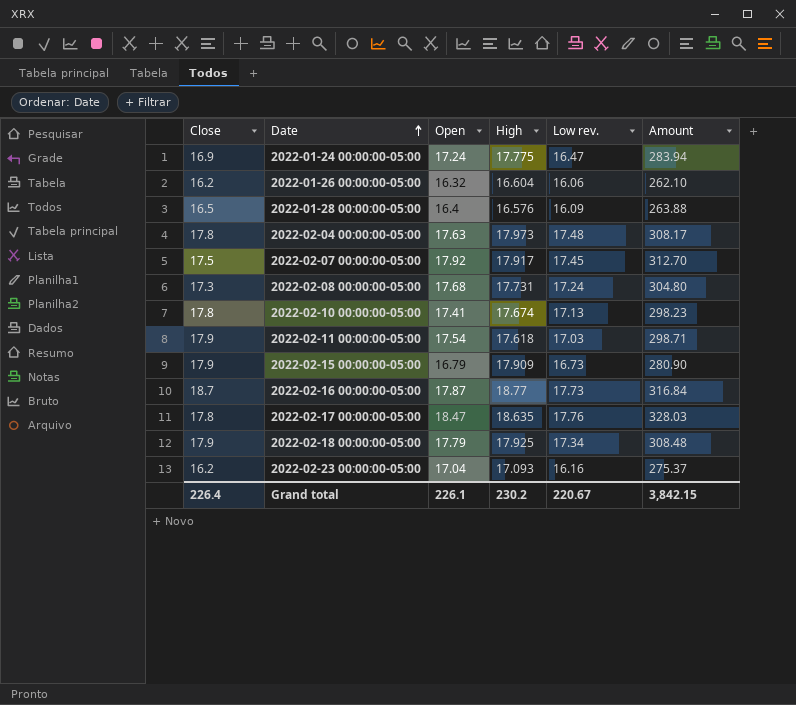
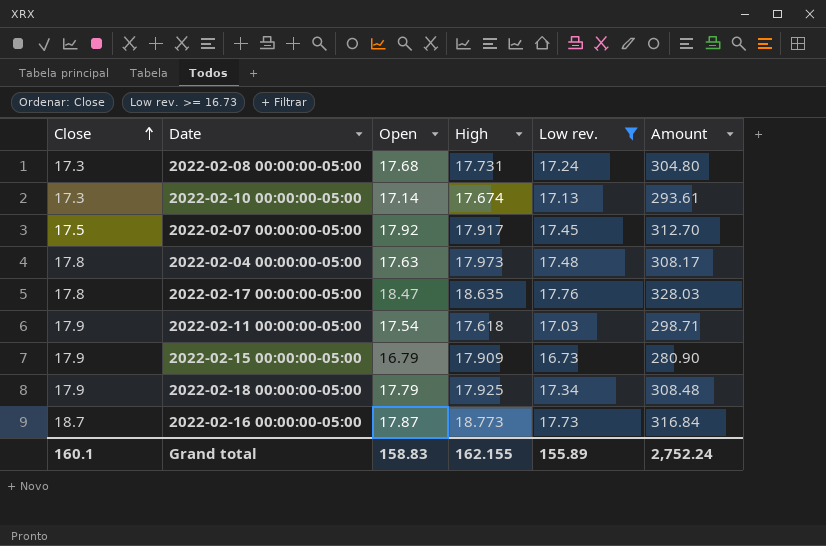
filter: none -> Low rev. >= 16.73
row order: Date ascending -> Close ascending
2022-02-10 00:00:00-05:00 | Close: 17.8 -> 17.3
2022-02-10 00:00:00-05:00 | Open: 17.41 -> 17.14
2022-02-10 00:00:00-05:00 | Amount: 298.23 -> 293.61
2022-02-16 00:00:00-05:00 | High: 18.77 -> 18.773
Grand total | Close: 226.4 -> 160.1
Grand total | Open: 226.1 -> 158.83
Grand total | High: 230.2 -> 162.155
Grand total | Low rev.: 220.67 -> 155.89
Grand total | Amount: 3,842.15 -> 2,752.24

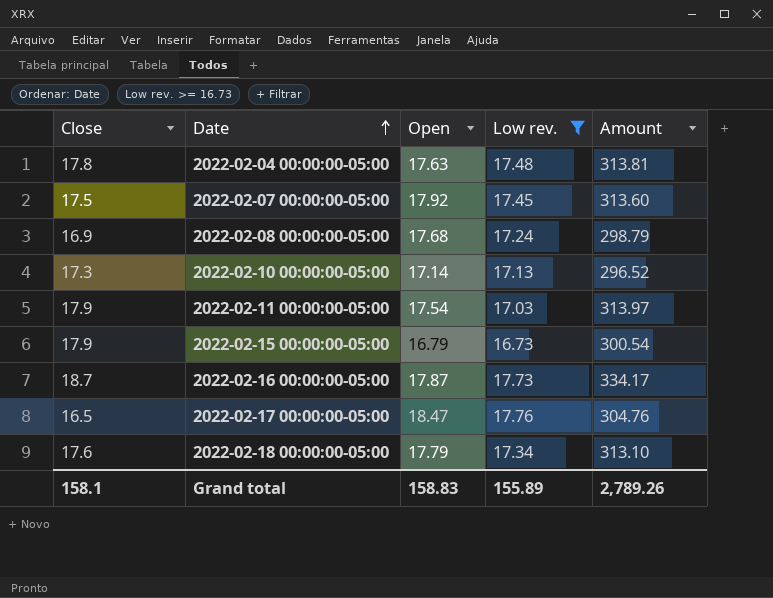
row order: Close ascending -> Date ascending
column High | position: 4 -> none
column Amount | formula: [Open] * [Low rev.] -> [Close] * [Open]
2022-02-08 00:00:00-05:00 | Close: 17.3 -> 16.9
2022-02-17 00:00:00-05:00 | Close: 17.8 -> 16.5
2022-02-18 00:00:00-05:00 | Close: 17.9 -> 17.6
Grand total | Close: 160.1 -> 158.1
Grand total | Amount: 2,752.24 -> 2,789.26

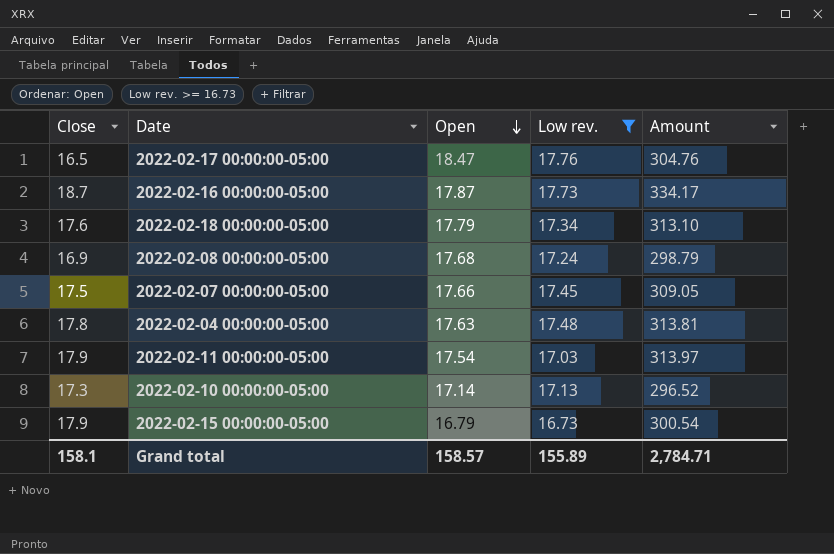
row order: Date ascending -> Open descending
2022-02-07 00:00:00-05:00 | Open: 17.92 -> 17.66
2022-02-07 00:00:00-05:00 | Amount: 313.60 -> 309.05
Grand total | Open: 158.83 -> 158.57
Grand total | Amount: 2,789.26 -> 2,784.71

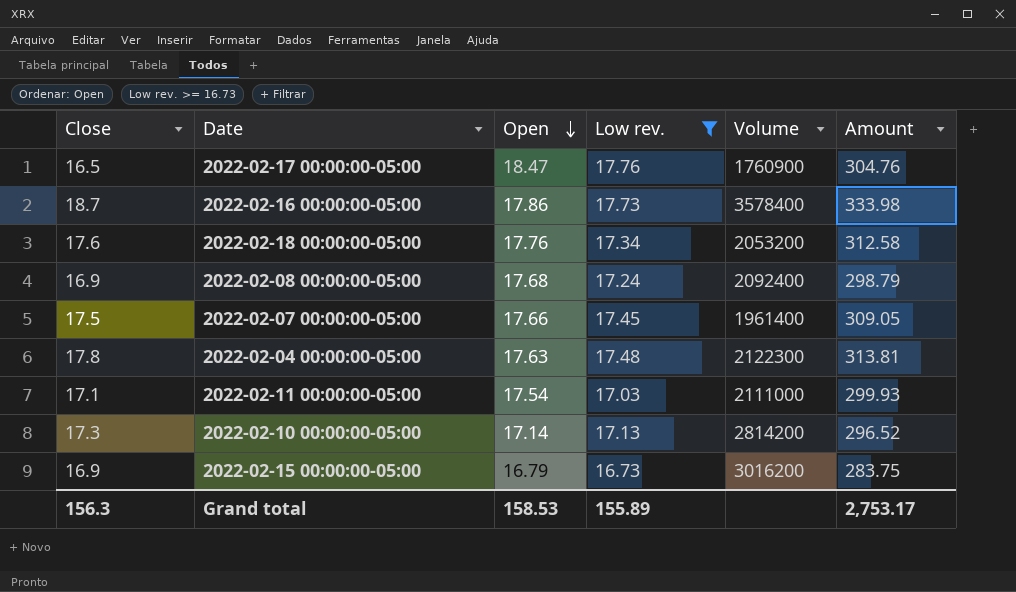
column Volume | position: none -> 5
2022-02-16 00:00:00-05:00 | Open: 17.87 -> 17.86
2022-02-16 00:00:00-05:00 | Amount: 334.17 -> 333.98
2022-02-18 00:00:00-05:00 | Open: 17.79 -> 17.76
2022-02-18 00:00:00-05:00 | Amount: 313.10 -> 312.58
2022-02-11 00:00:00-05:00 | Close: 17.9 -> 17.1
2022-02-11 00:00:00-05:00 | Amount: 313.97 -> 299.93
2022-02-15 00:00:00-05:00 | Close: 17.9 -> 16.9
2022-02-15 00:00:00-05:00 | Amount: 300.54 -> 283.75
Grand total | Close: 158.1 -> 156.3
Grand total | Open: 158.57 -> 158.53
Grand total | Amount: 2,784.71 -> 2,753.17

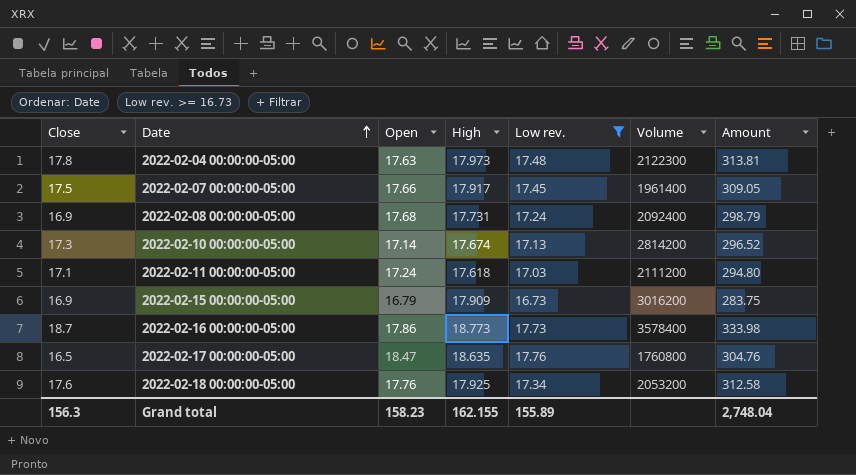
row order: Open descending -> Date ascending
column High | position: none -> 4
2022-02-11 00:00:00-05:00 | Open: 17.54 -> 17.24
2022-02-11 00:00:00-05:00 | Volume: 2111000 -> 2111200
2022-02-11 00:00:00-05:00 | Amount: 299.93 -> 294.80
2022-02-17 00:00:00-05:00 | Volume: 1760900 -> 1760800
Grand total | Open: 158.53 -> 158.23
Grand total | Amount: 2,753.17 -> 2,748.04

